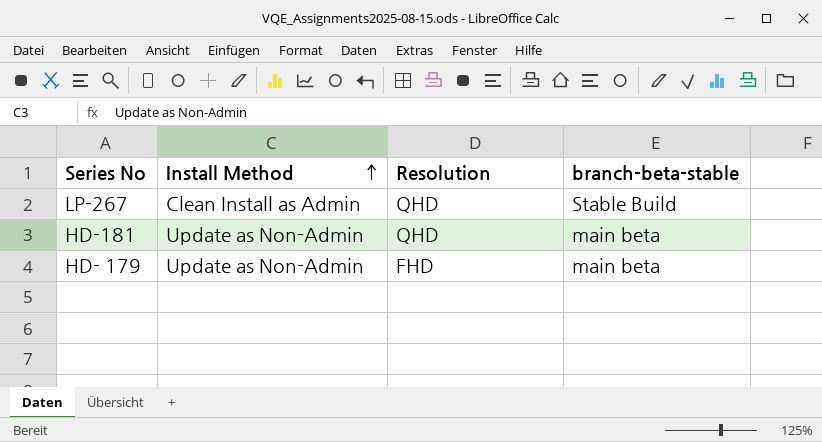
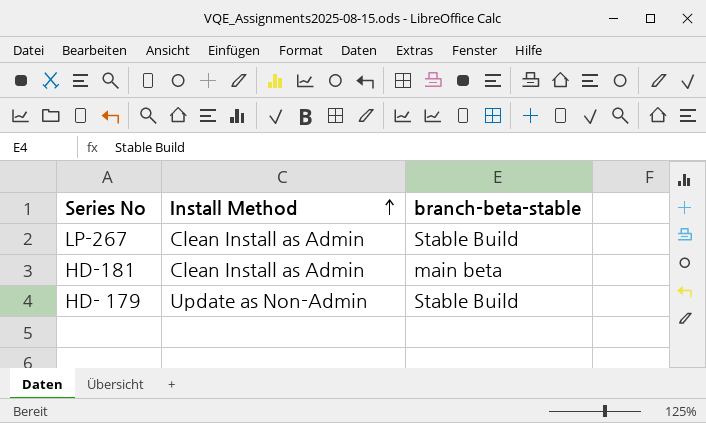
column Resolution | position: 3 -> none
HD-181 | Install Method: Update as Non-Admin -> Clean Install as Admin
HD- 179 | branch-beta-stable: main beta -> Stable Build

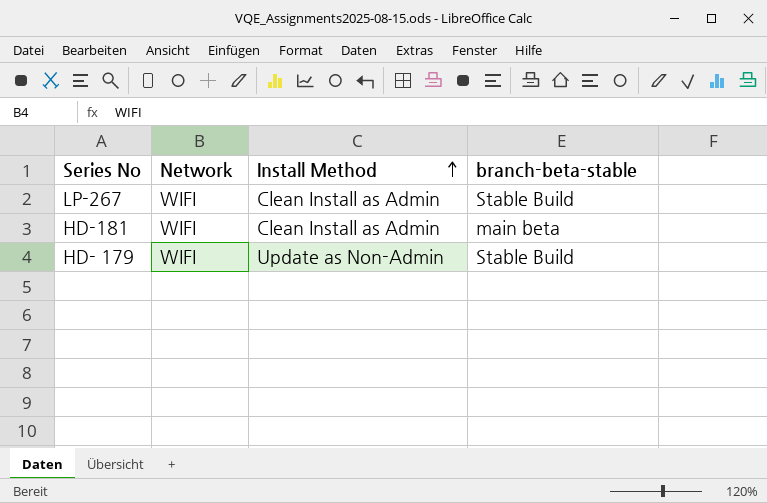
column Network | position: none -> 2

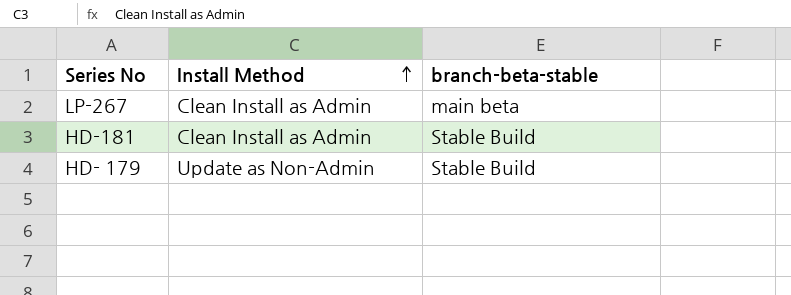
column Network | position: 2 -> none
LP-267 | branch-beta-stable: Stable Build -> main beta
HD-181 | branch-beta-stable: main beta -> Stable Build

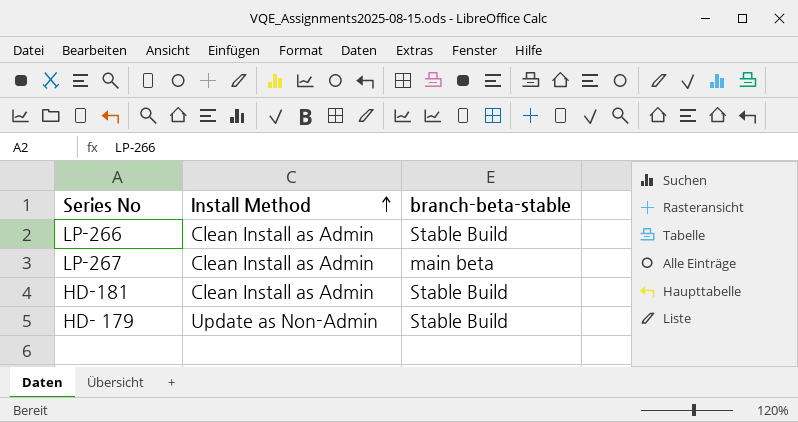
row LP-266: none -> Clean Install as Admin | Stable Build

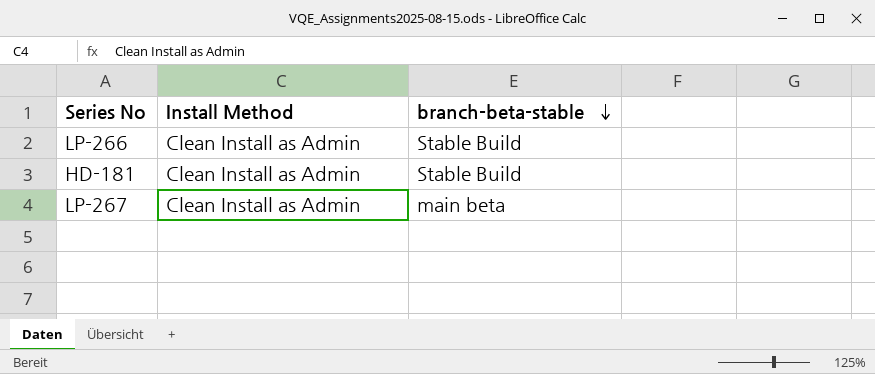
row order: Install Method ascending -> branch-beta-stable descending
row HD- 179: Update as Non-Admin | Stable Build -> none

